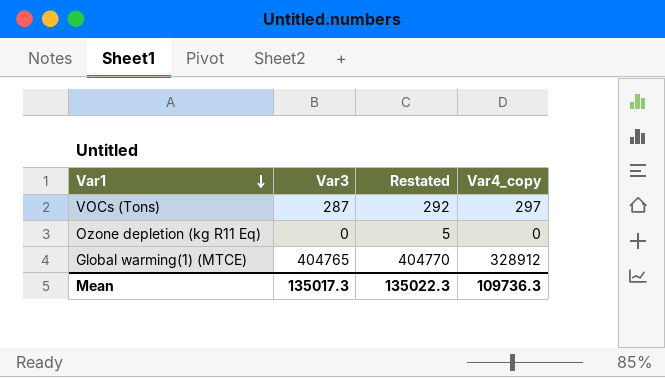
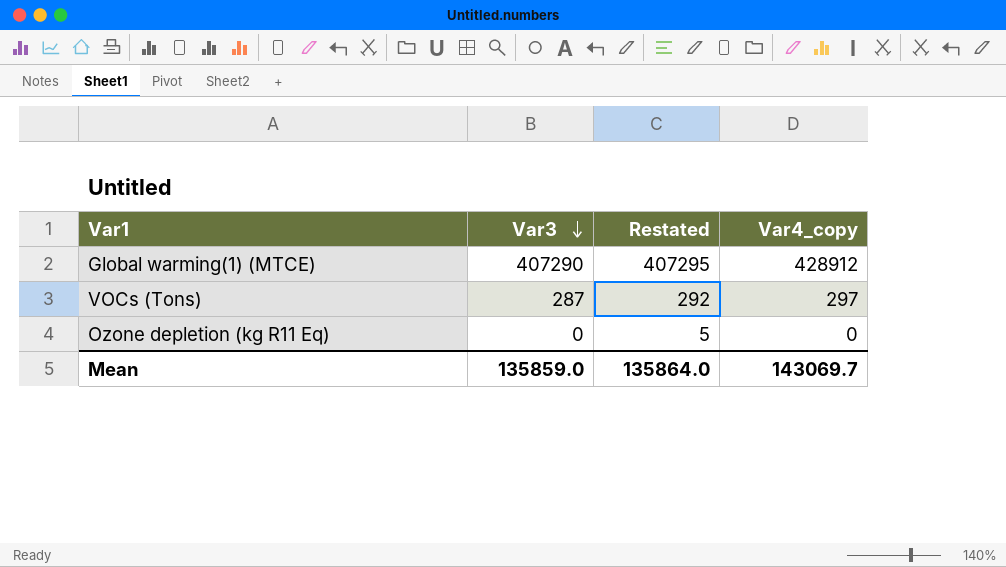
row order: Var1 descending -> Var3 descending
Global warming(1) (MTCE) | Var3: 404765 -> 407290
Global warming(1) (MTCE) | Restated: 404770 -> 407295
Global warming(1) (MTCE) | Var4_copy: 328912 -> 428912
Mean | Var3: 135017.3 -> 135859.0
Mean | Restated: 135022.3 -> 135864.0
Mean | Var4_copy: 109736.3 -> 143069.7

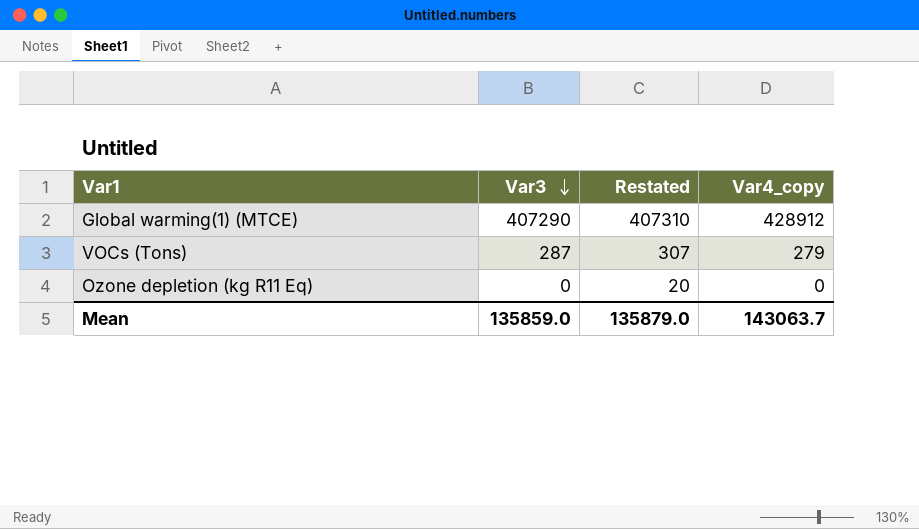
column Restated | formula: [Var3] + 5 -> [Var3] + 20
VOCs (Tons) | Var4_copy: 297 -> 279
Mean | Restated: 135864.0 -> 135879.0
Mean | Var4_copy: 143069.7 -> 143063.7

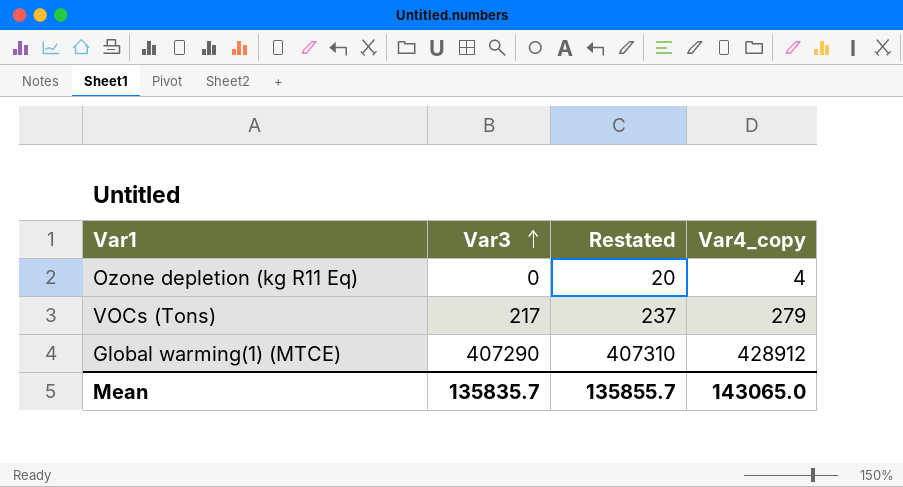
row order: Var3 descending -> Var3 ascending
Ozone depletion (kg R11 Eq) | Var4_copy: 0 -> 4
VOCs (Tons) | Var3: 287 -> 217
VOCs (Tons) | Restated: 307 -> 237
Mean | Var3: 135859.0 -> 135835.7
Mean | Restated: 135879.0 -> 135855.7
Mean | Var4_copy: 143063.7 -> 143065.0

